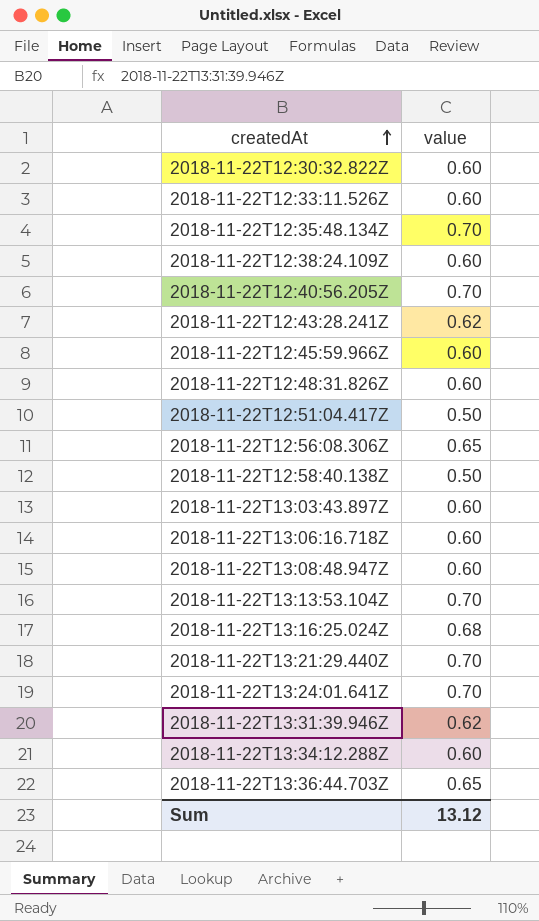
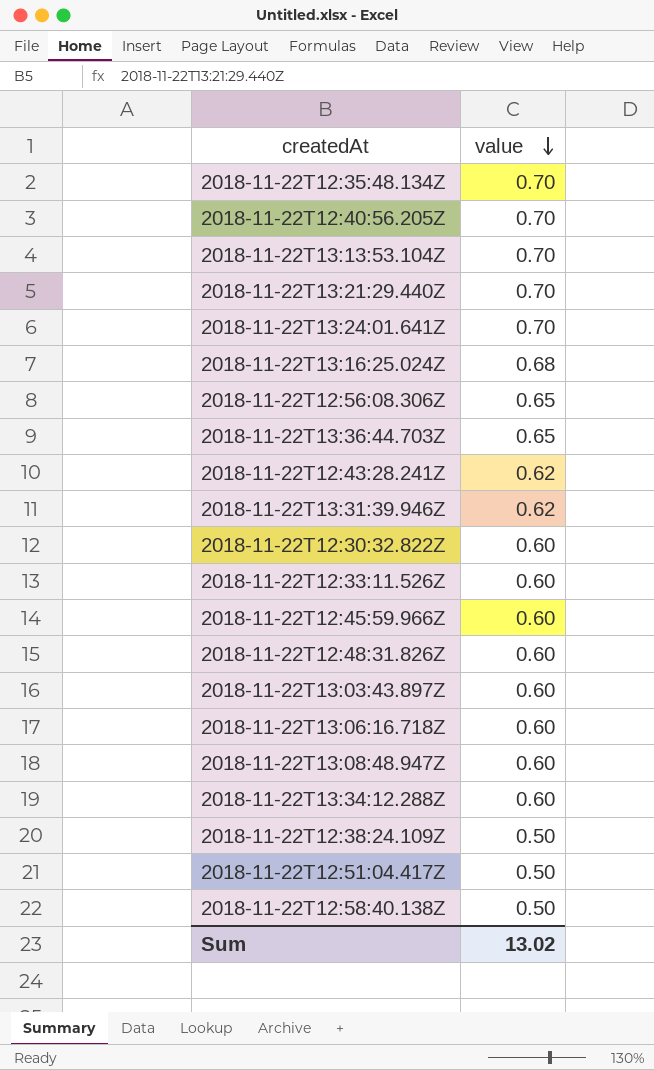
row order: createdAt ascending -> value descending
2018-11-22T12:38:24.109Z | value: 0.60 -> 0.50
Sum | value: 13.12 -> 13.02

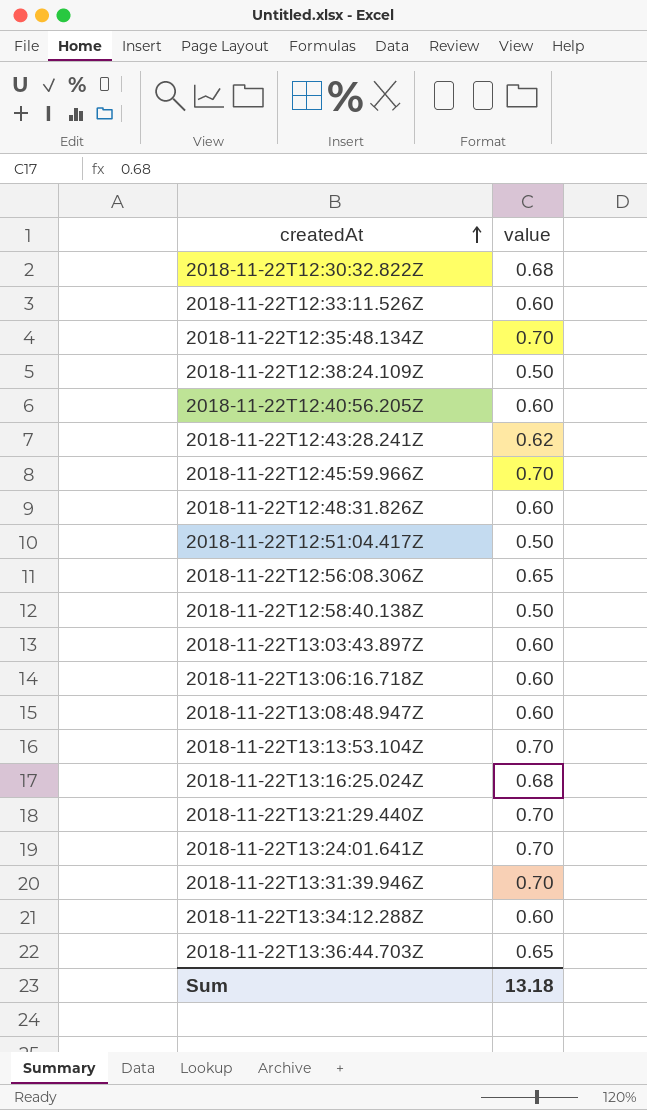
row order: value descending -> createdAt ascending
2018-11-22T12:30:32.822Z | value: 0.60 -> 0.68
2018-11-22T12:40:56.205Z | value: 0.70 -> 0.60
2018-11-22T12:45:59.966Z | value: 0.60 -> 0.70
2018-11-22T13:31:39.946Z | value: 0.62 -> 0.70
Sum | value: 13.02 -> 13.18

